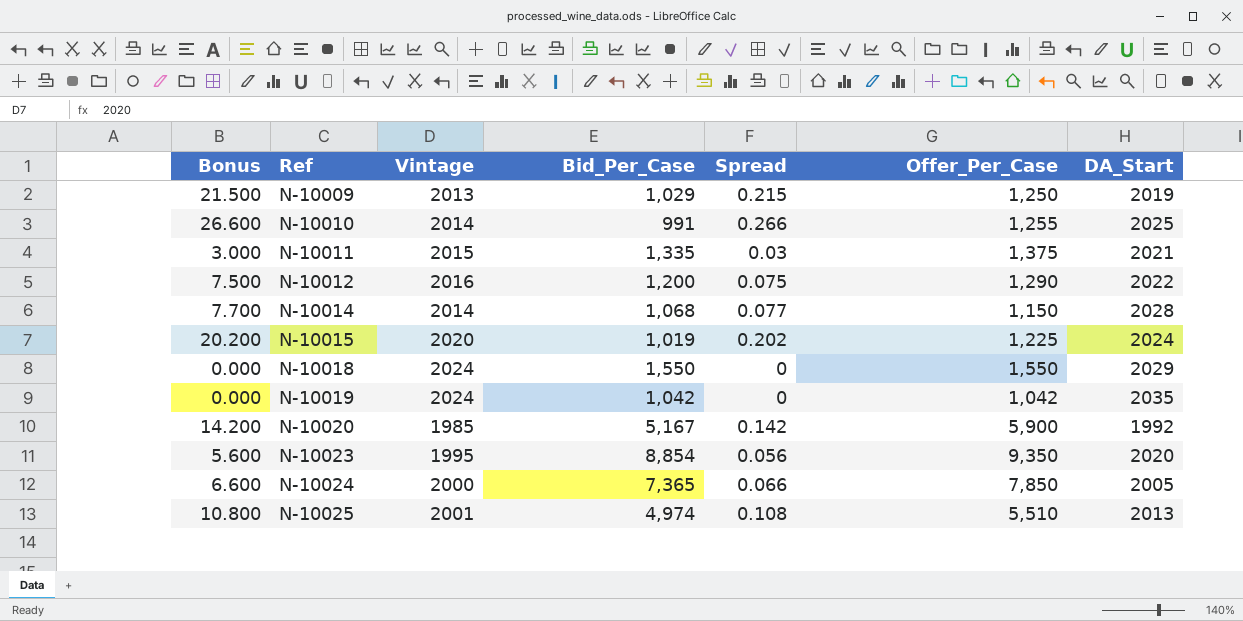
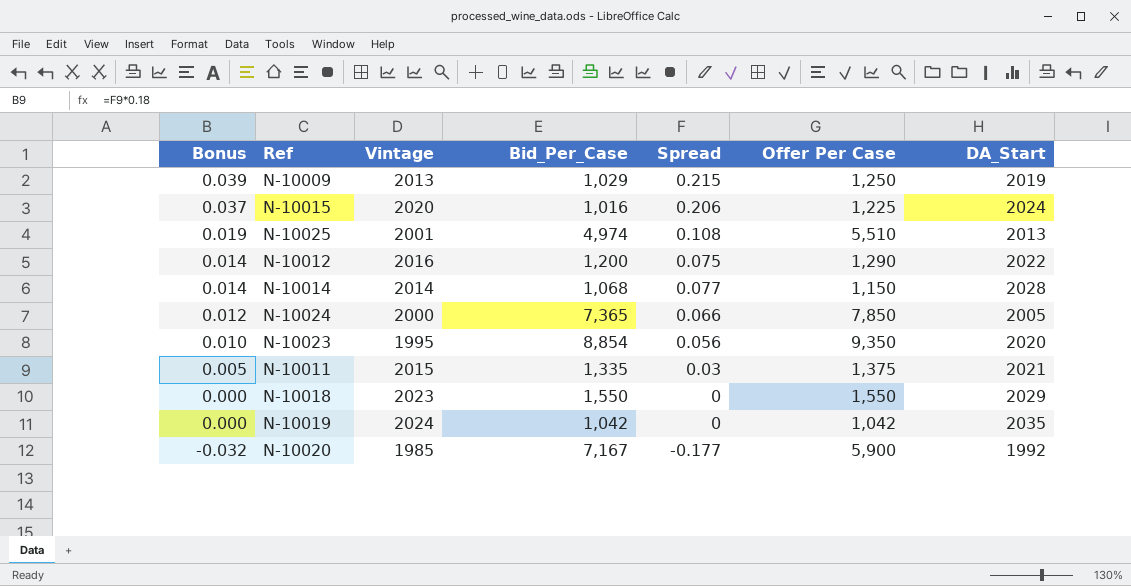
row order: Ref ascending -> Bonus descending
column Bonus | formula: [Spread] * 100 -> [Spread] * 0.18
column name: Offer_Per_Case -> Offer Per Case
row N-10010: 26.600 | 2014 | 991 | 0.266 | 1,255 | 2025 -> none
N-10015 | Bid_Per_Case: 1,019 -> 1,016
N-10015 | Spread: 0.202 -> 0.206
N-10018 | Vintage: 2024 -> 2023
N-10020 | Bid_Per_Case: 5,167 -> 7,167
N-10020 | Spread: 0.142 -> -0.177

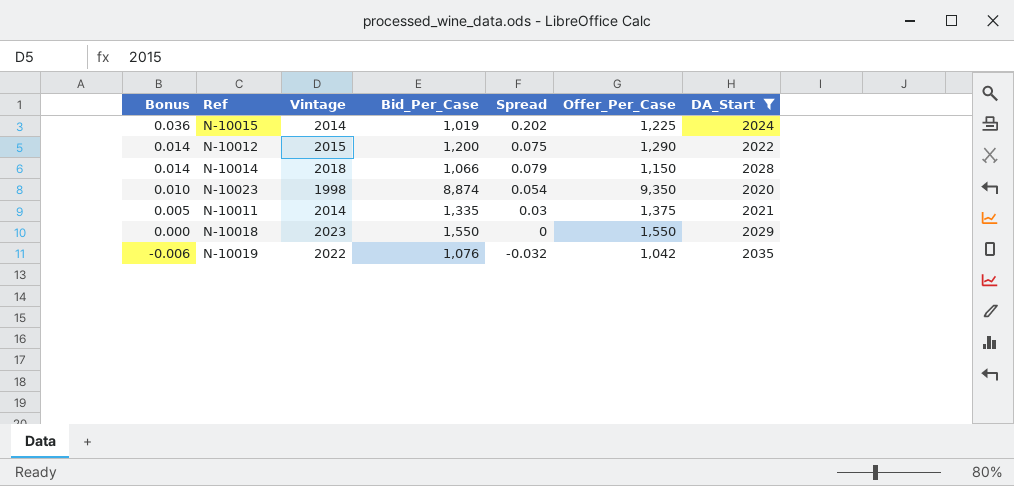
filter: none -> DA_Start >= 2020
column name: Offer Per Case -> Offer_Per_Case
N-10015 | Bonus: 0.037 -> 0.036
N-10015 | Vintage: 2020 -> 2014
N-10015 | Bid_Per_Case: 1,016 -> 1,019
N-10015 | Spread: 0.206 -> 0.202
N-10012 | Vintage: 2016 -> 2015
N-10014 | Vintage: 2014 -> 2018
N-10014 | Bid_Per_Case: 1,068 -> 1,066
N-10014 | Spread: 0.077 -> 0.079
N-10023 | Vintage: 1995 -> 1998
N-10023 | Bid_Per_Case: 8,854 -> 8,874
N-10023 | Spread: 0.056 -> 0.054
N-10011 | Vintage: 2015 -> 2014
N-10019 | Bonus: 0.000 -> -0.006
N-10019 | Vintage: 2024 -> 2022
N-10019 | Bid_Per_Case: 1,042 -> 1,076
N-10019 | Spread: 0 -> -0.032

